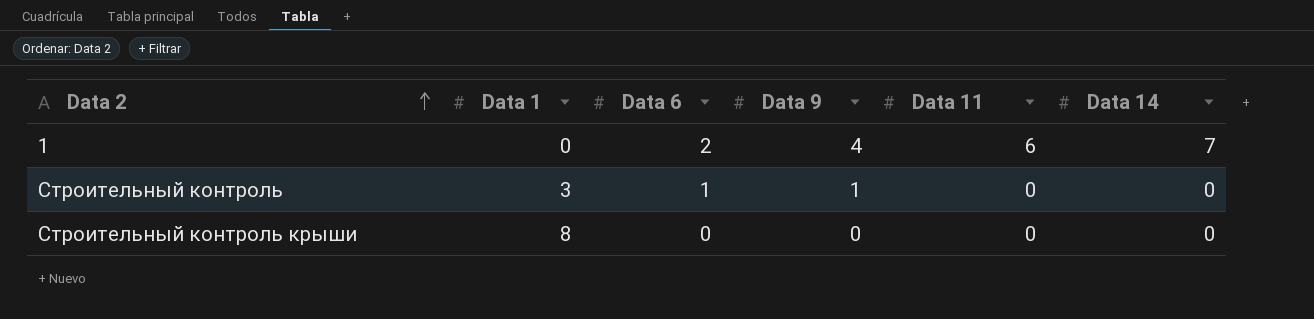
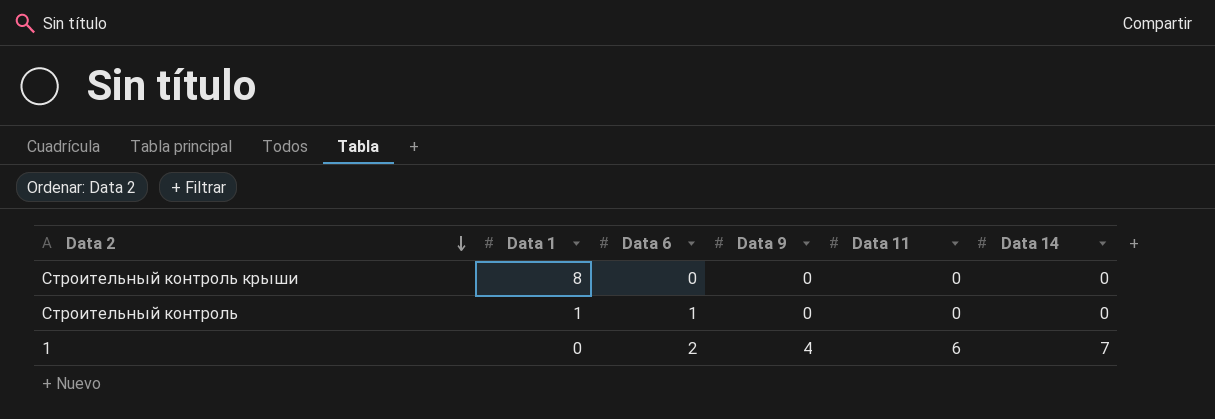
row order: Data 2 ascending -> Data 2 descending
Строительный контроль | Data 1: 3 -> 1
Строительный контроль | Data 9: 1 -> 0

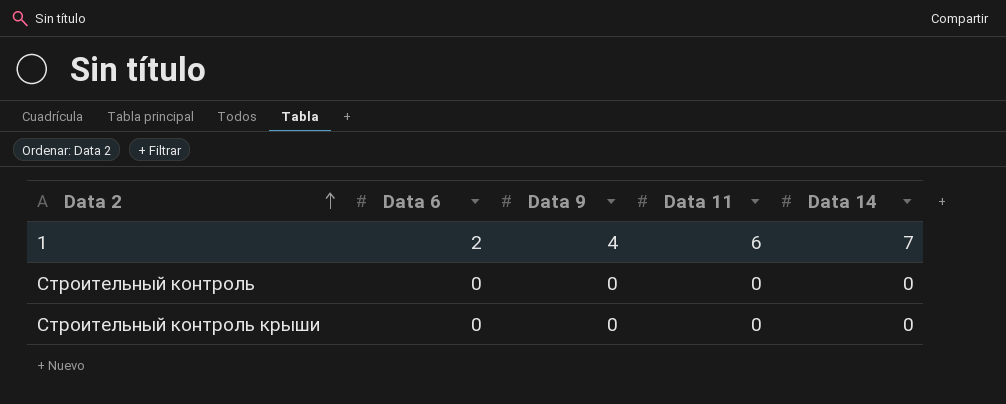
row order: Data 2 descending -> Data 2 ascending
column Data 1 | position: 2 -> none
Строительный контроль | Data 6: 1 -> 0

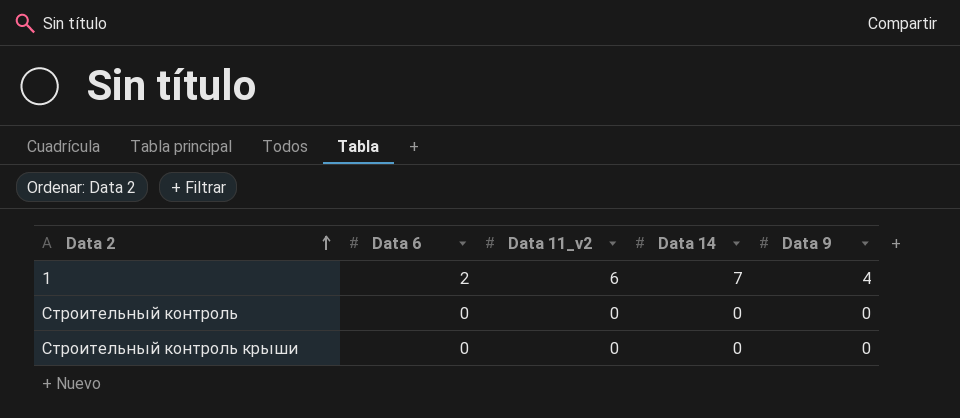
column name: Data 11 -> Data 11_v2
column Data 9 | position: 3 -> 5

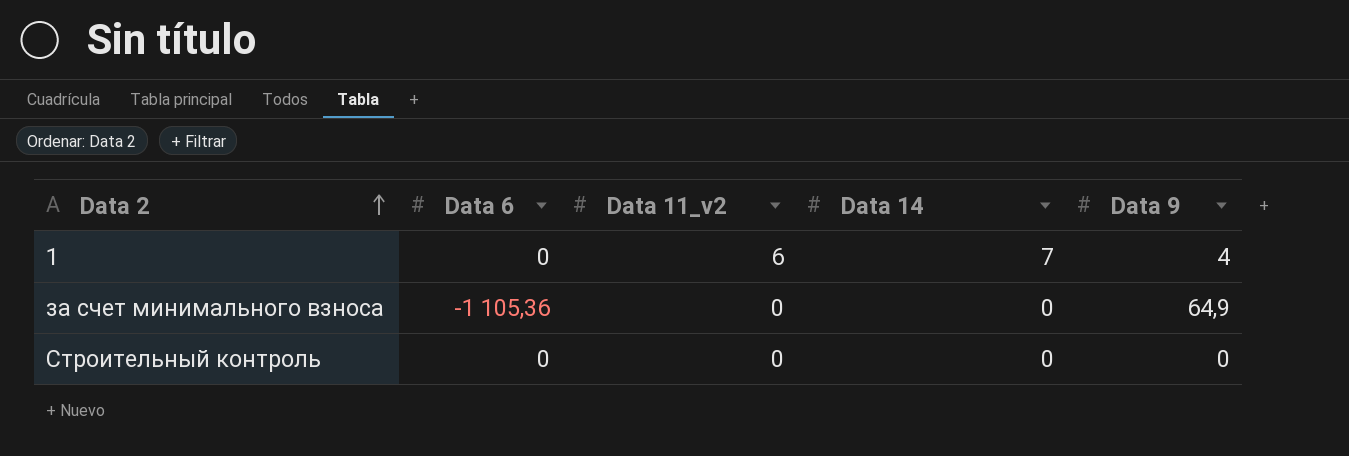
row Строительный контроль крыши: 0 | 0 | 0 | 0 -> none
1 | Data 6: 2 -> 0
row за счет минимального взноса: none -> -1 105,36 | 0 | 0 | 64,9

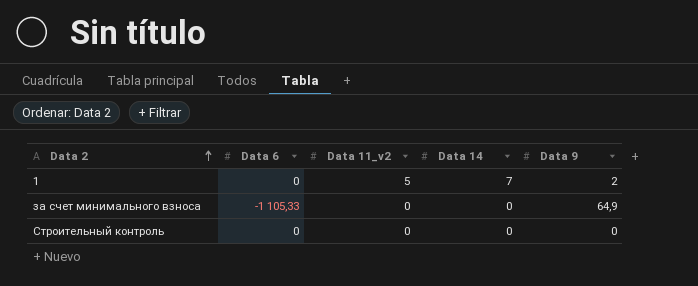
1 | Data 11_v2: 6 -> 5
1 | Data 9: 4 -> 2
за счет минимального взноса | Data 6: -1 105,36 -> -1 105,33

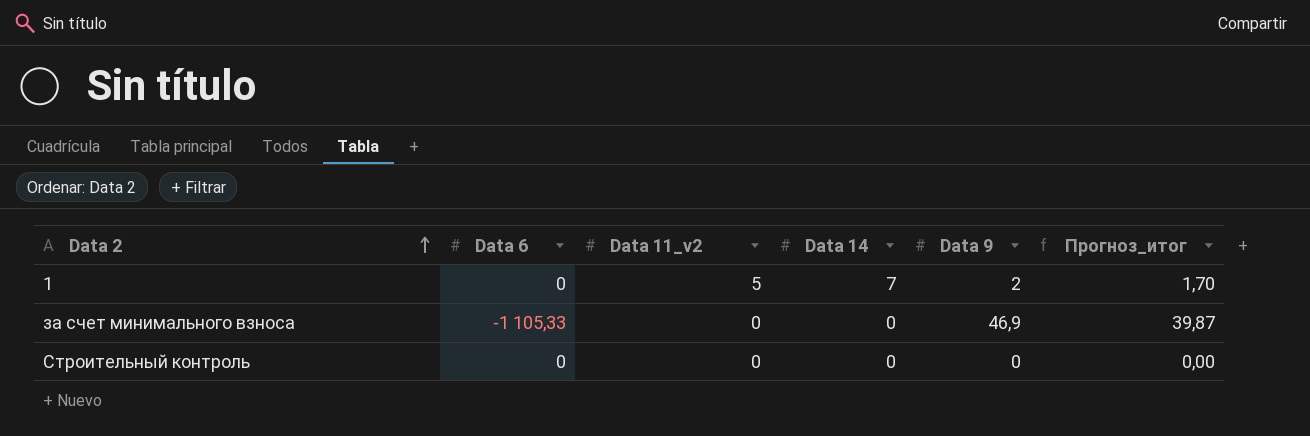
column Прогноз_итог | formula: none -> [Data 9] * 0,85
за счет минимального взноса | Data 9: 64,9 -> 46,9

